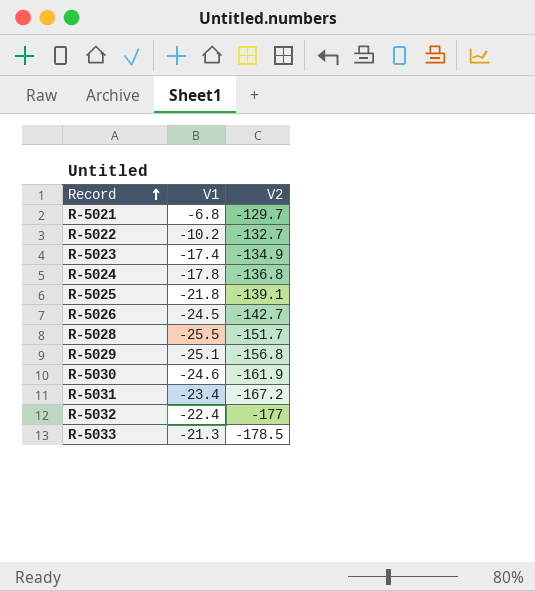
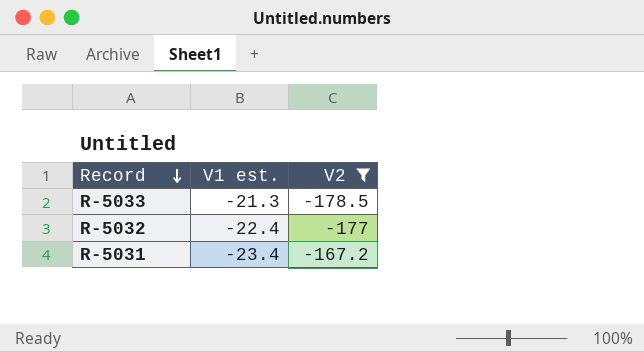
filter: none -> V2 <= -167.2
row order: Record ascending -> Record descending
column name: V1 -> V1 est.

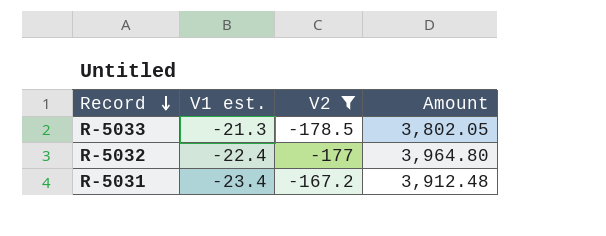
column Amount | formula: none -> [V1 est.] * [V2]

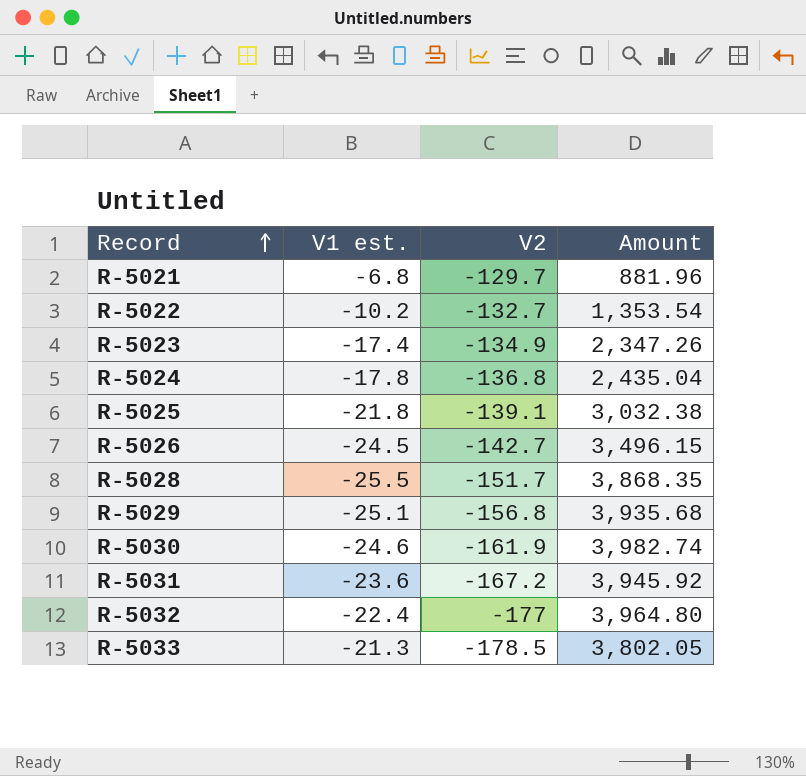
filter: V2 <= -167.2 -> none
row order: Record descending -> Record ascending
R-5031 | V1 est.: -23.4 -> -23.6
R-5031 | Amount: 3,912.48 -> 3,945.92

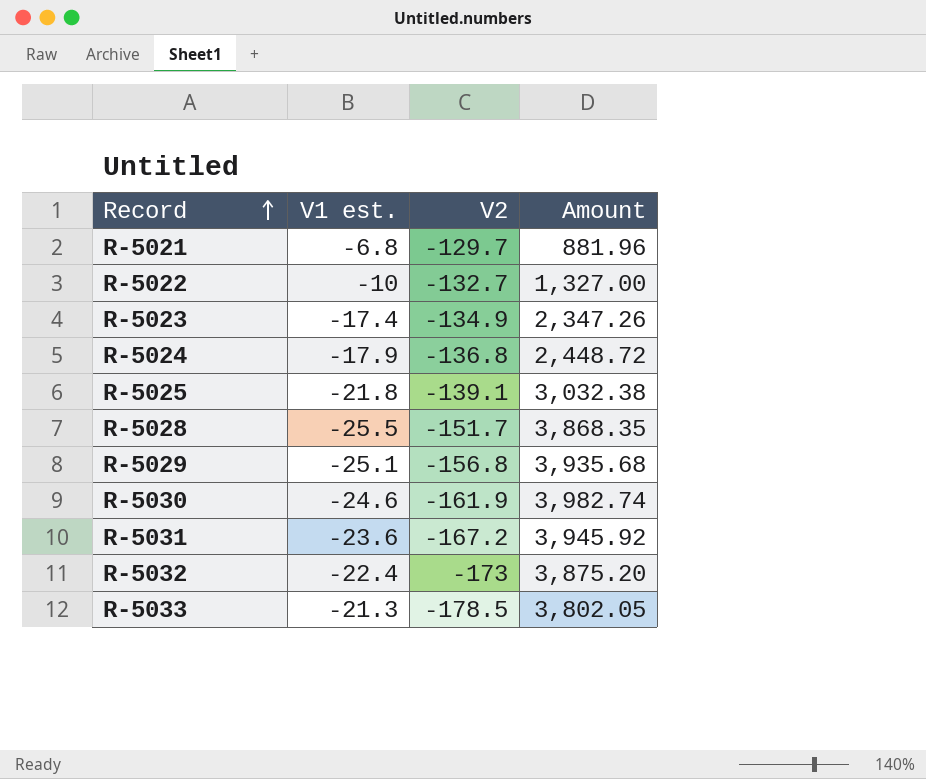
row R-5026: -24.5 | -142.7 | 3,496.15 -> none
R-5022 | V1 est.: -10.2 -> -10
R-5022 | Amount: 1,353.54 -> 1,327.00
R-5024 | V1 est.: -17.8 -> -17.9
R-5024 | Amount: 2,435.04 -> 2,448.72
R-5032 | V2: -177 -> -173
R-5032 | Amount: 3,964.80 -> 3,875.20

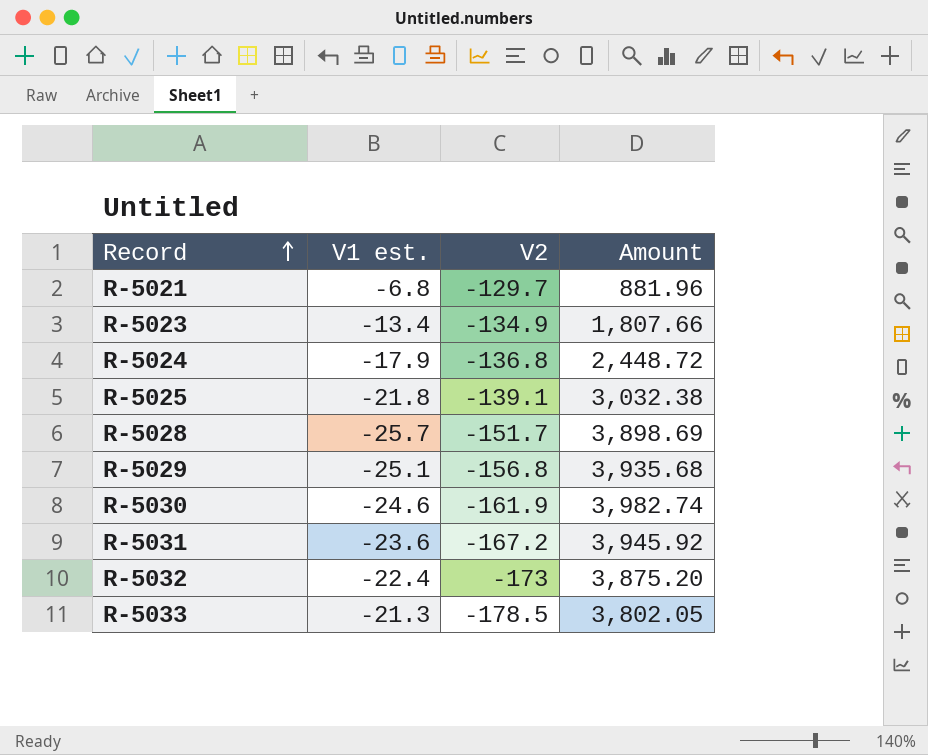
row R-5022: -10 | -132.7 | 1,327.00 -> none
R-5023 | V1 est.: -17.4 -> -13.4
R-5023 | Amount: 2,347.26 -> 1,807.66
R-5028 | V1 est.: -25.5 -> -25.7
R-5028 | Amount: 3,868.35 -> 3,898.69

